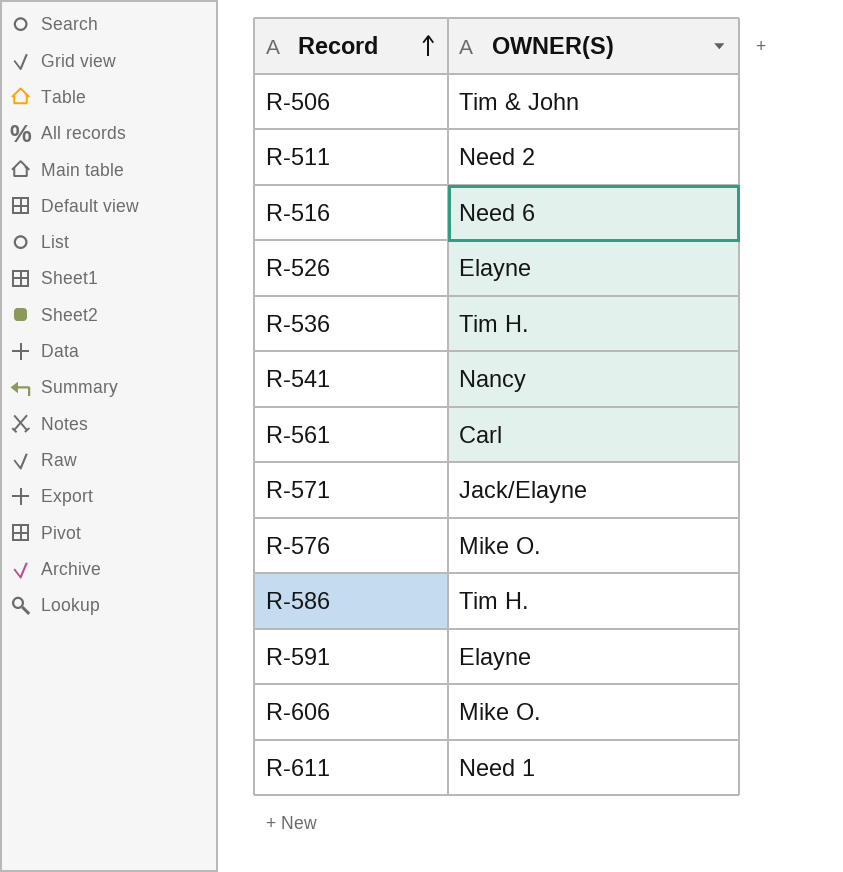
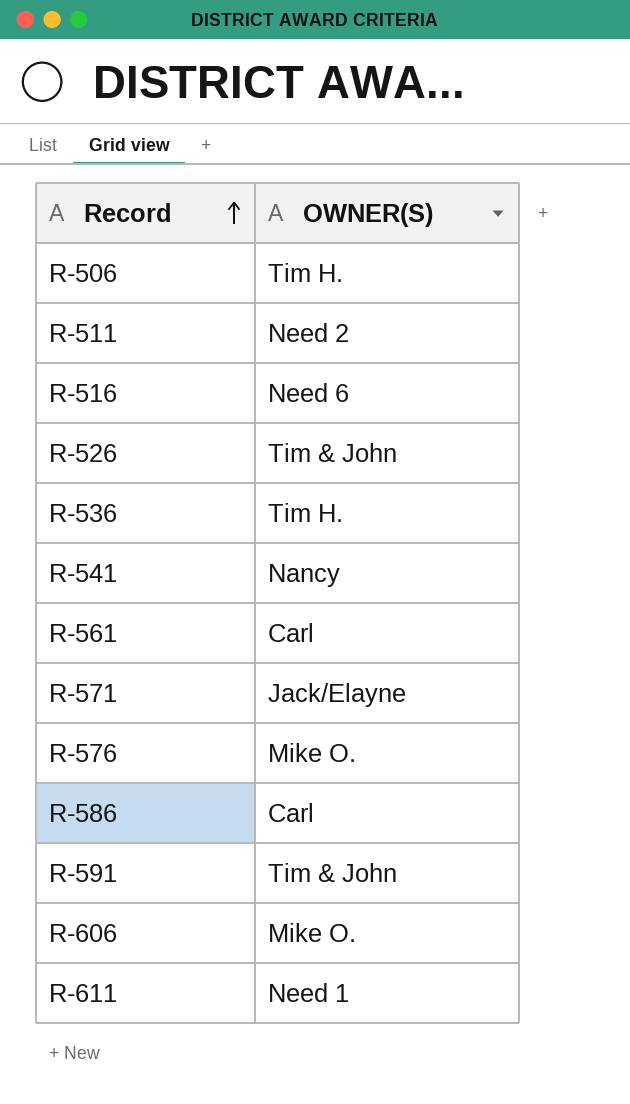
R-506 | OWNER(S): Tim & John -> Tim H.
R-526 | OWNER(S): Elayne -> Tim & John
R-586 | OWNER(S): Tim H. -> Carl
R-591 | OWNER(S): Elayne -> Tim & John

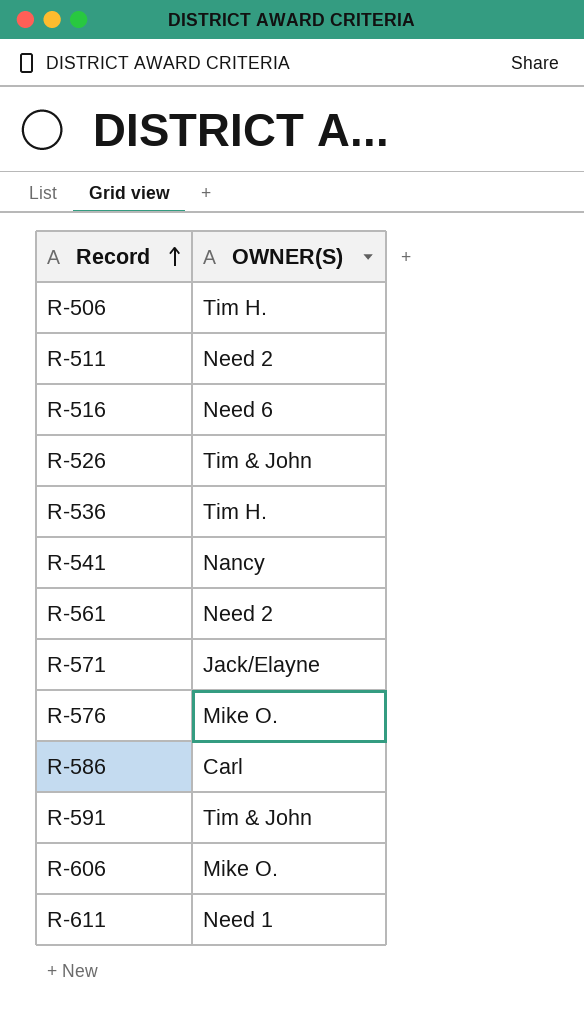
R-561 | OWNER(S): Carl -> Need 2

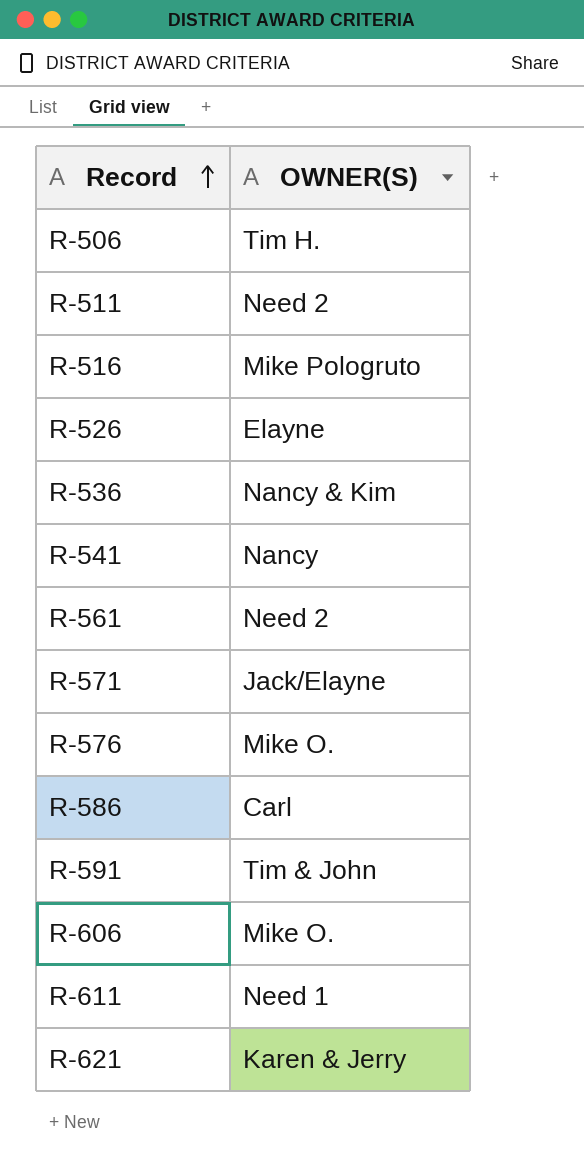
R-516 | OWNER(S): Need 6 -> Mike Pologruto
R-526 | OWNER(S): Tim & John -> Elayne
R-536 | OWNER(S): Tim H. -> Nancy & Kim
row R-621: none -> Karen & Jerry

